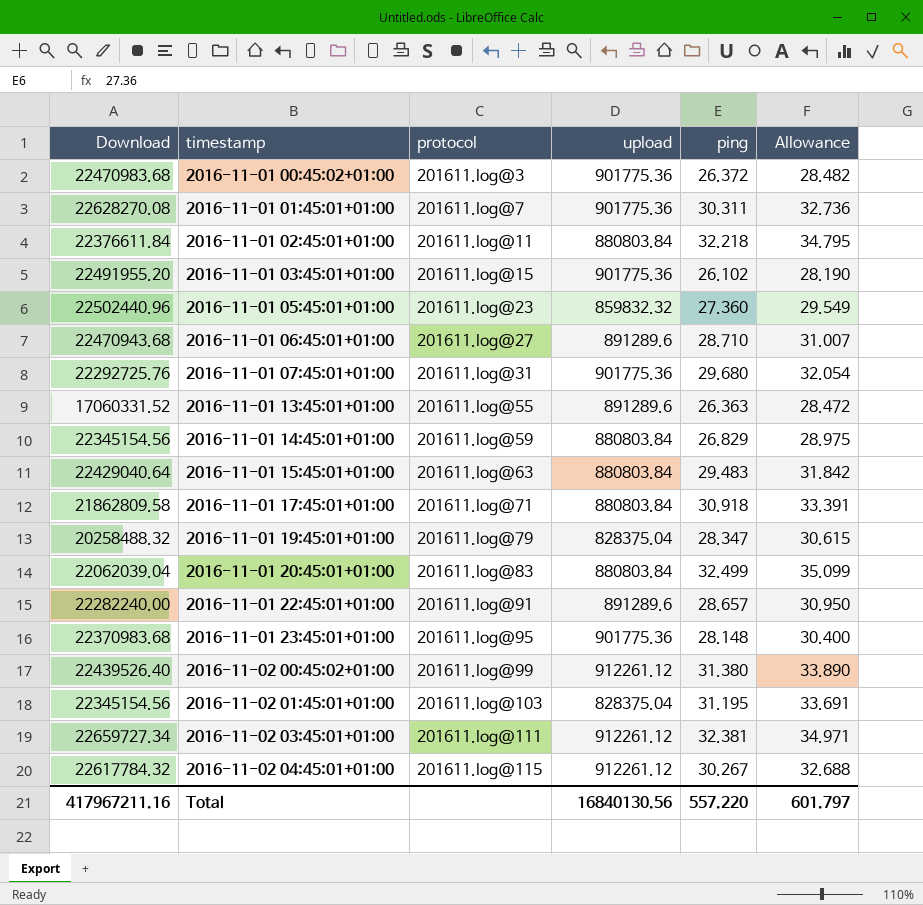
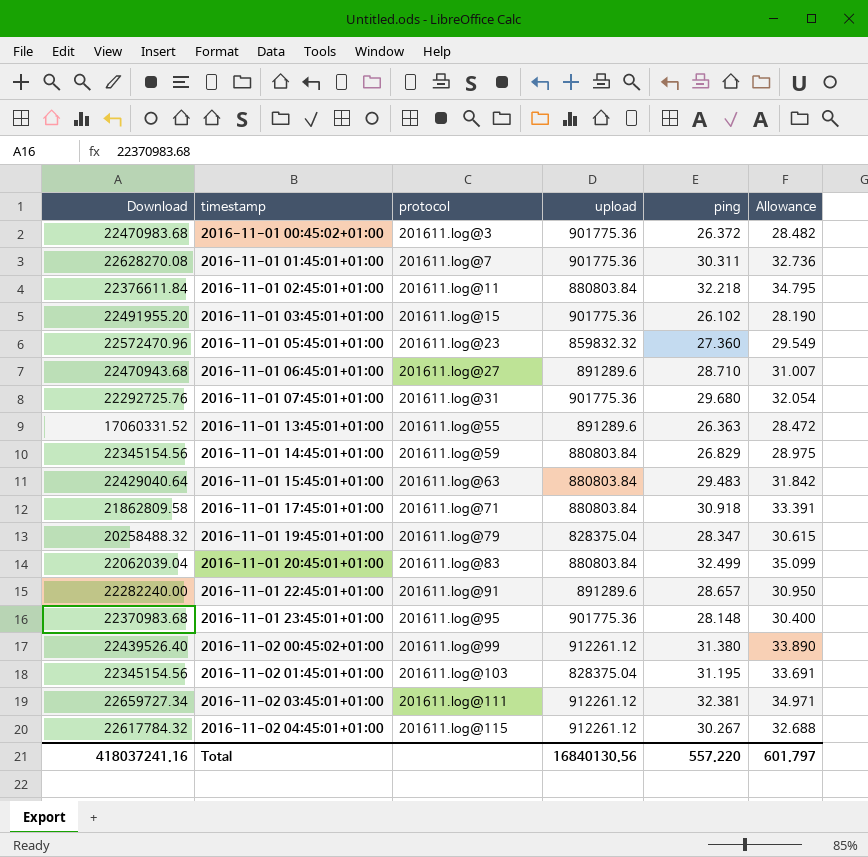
2016-11-01 05:45:01+01:00 | Download: 22502440.96 -> 22572470.96
Total | Download: 417967211.16 -> 418037241.16

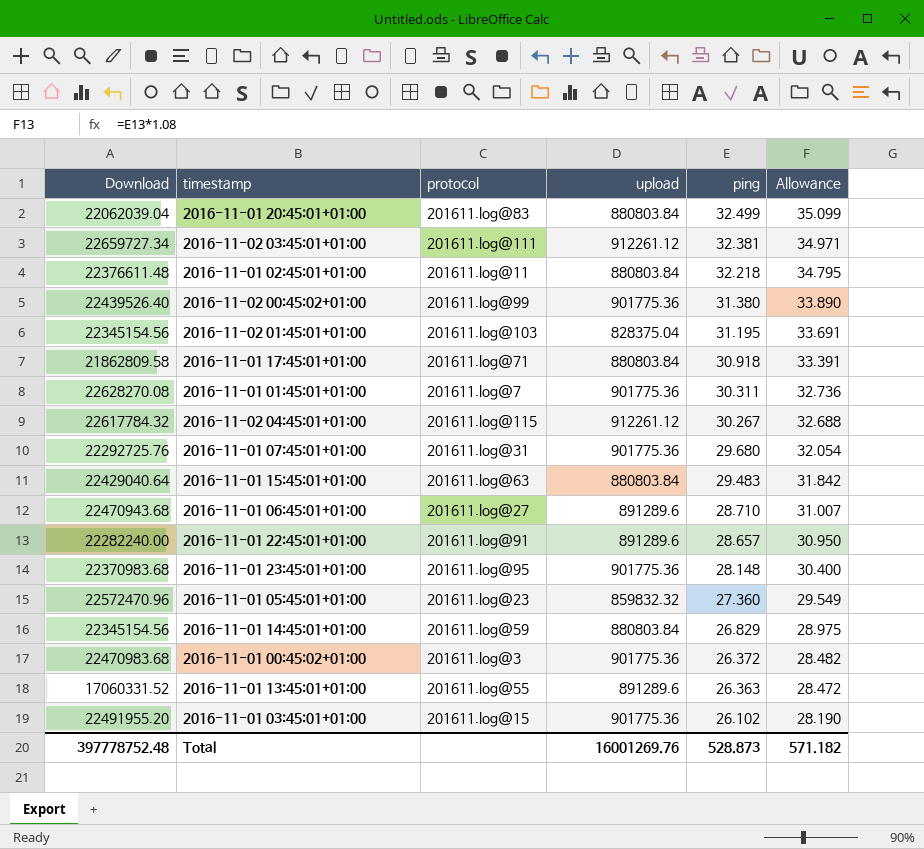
row order: timestamp ascending -> ping descending
row 2016-11-01 19:45:01+01:00: 20258488.32 | 201611.log@79 | 828375.04 | 28.347 | 30.615 -> none
2016-11-01 02:45:01+01:00 | Download: 22376611.84 -> 22376611.48
2016-11-02 00:45:02+01:00 | upload: 912261.12 -> 901775.36
Total | Download: 418037241.16 -> 397778752.48
Total | upload: 16840130.56 -> 16001269.76
Total | ping: 557.220 -> 528.873
Total | Allowance: 601.797 -> 571.182

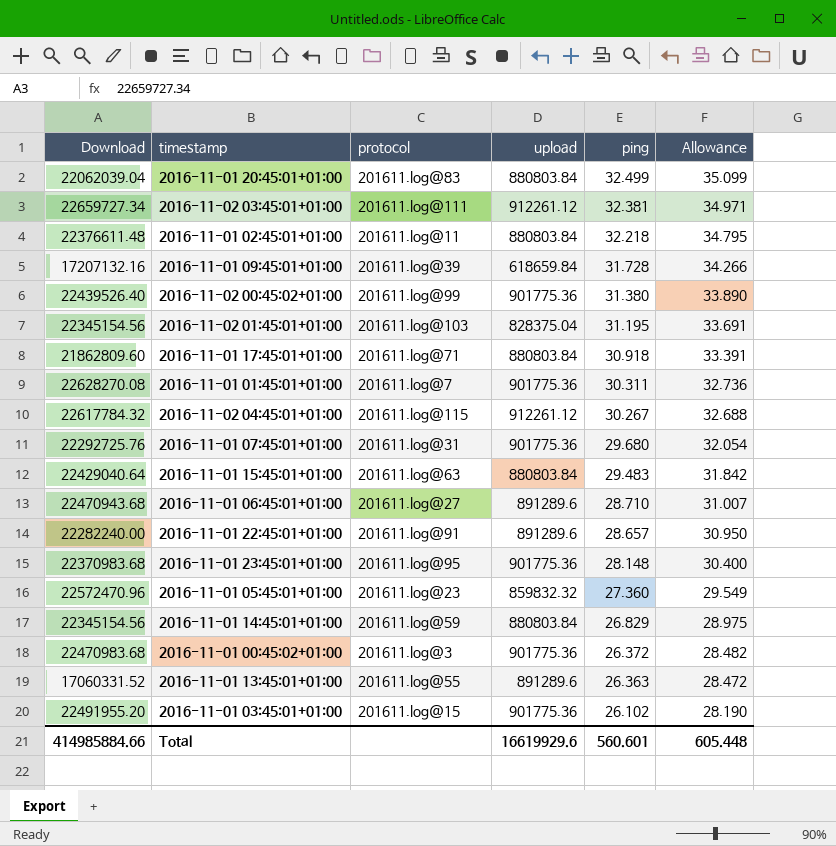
row 2016-11-01 09:45:01+01:00: none -> 17207132.16 | 201611.log@39 | 618659.84 | 31.728 | 34.266
2016-11-01 17:45:01+01:00 | Download: 21862809.58 -> 21862809.60
Total | Download: 397778752.48 -> 414985884.66
Total | upload: 16001269.76 -> 16619929.6
Total | ping: 528.873 -> 560.601
Total | Allowance: 571.182 -> 605.448

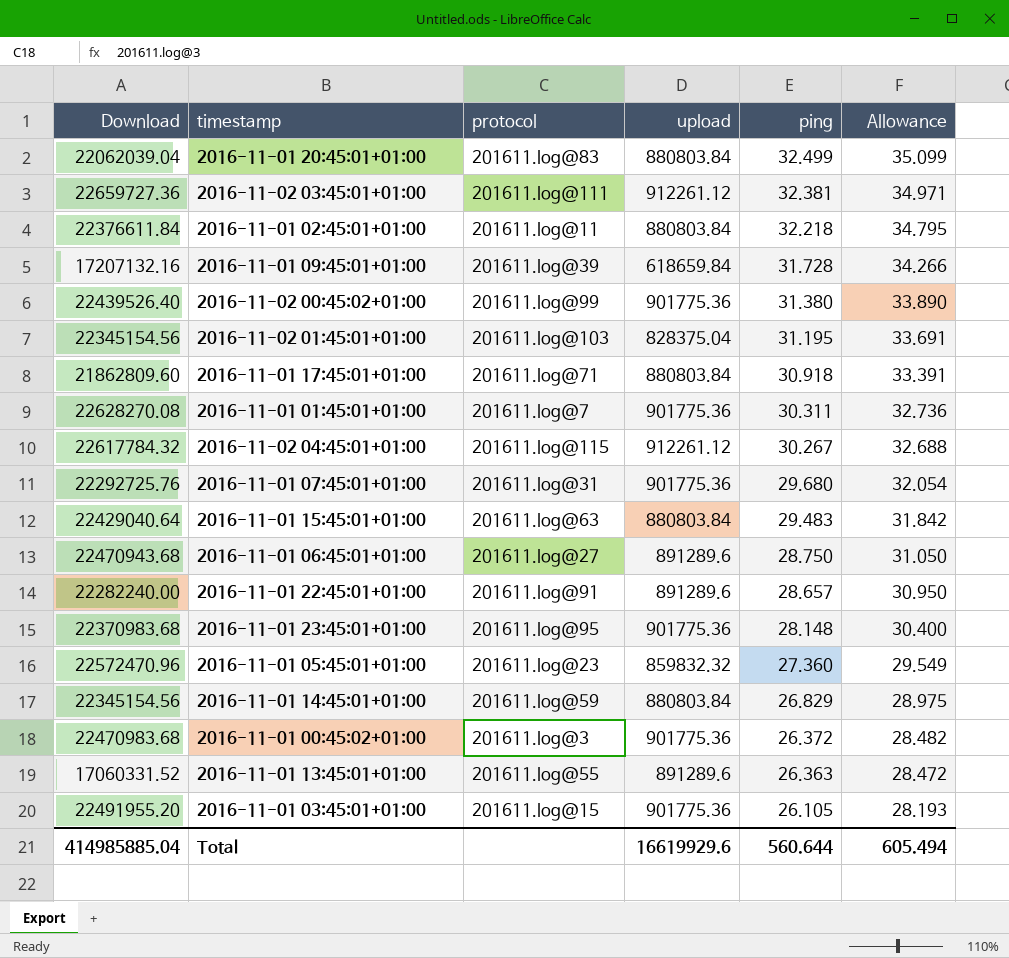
2016-11-02 03:45:01+01:00 | Download: 22659727.34 -> 22659727.36
2016-11-01 02:45:01+01:00 | Download: 22376611.48 -> 22376611.84
2016-11-01 06:45:01+01:00 | ping: 28.710 -> 28.750
2016-11-01 06:45:01+01:00 | Allowance: 31.007 -> 31.050
2016-11-01 03:45:01+01:00 | ping: 26.102 -> 26.105
2016-11-01 03:45:01+01:00 | Allowance: 28.190 -> 28.193
Total | Download: 414985884.66 -> 414985885.04
Total | ping: 560.601 -> 560.644
Total | Allowance: 605.448 -> 605.494

